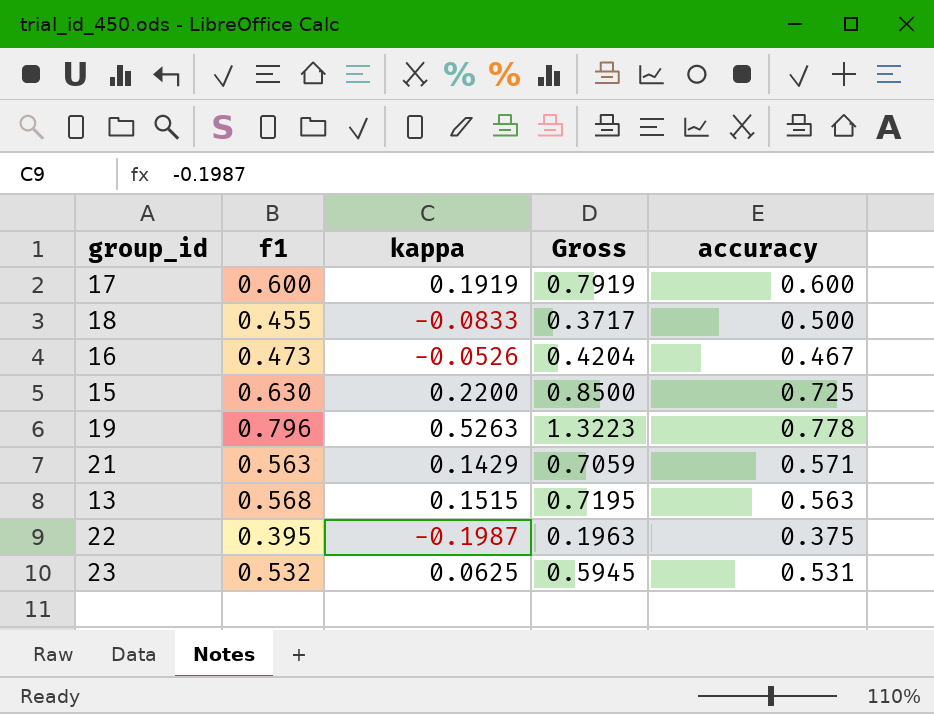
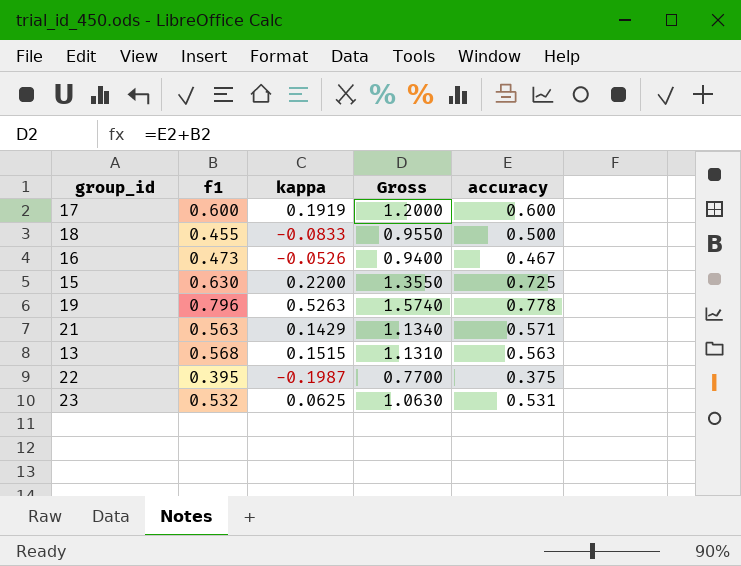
column Gross | formula: [f1] + [kappa] -> [f1] + [accuracy]

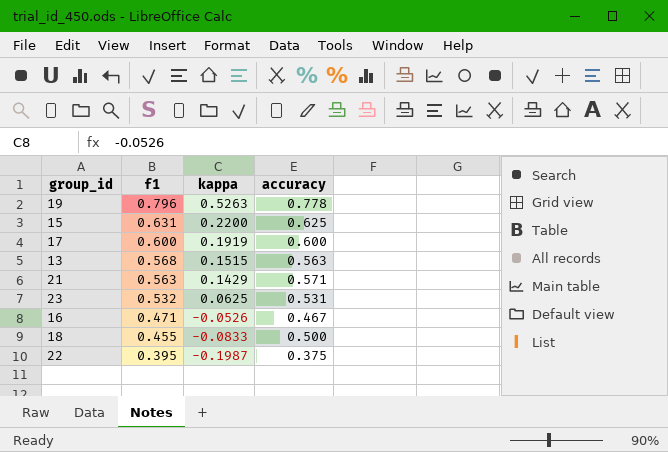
row order: none -> f1 descending
column Gross | formula: [f1] + [accuracy] -> none
15 | f1: 0.630 -> 0.631
15 | accuracy: 0.725 -> 0.625
16 | f1: 0.473 -> 0.471

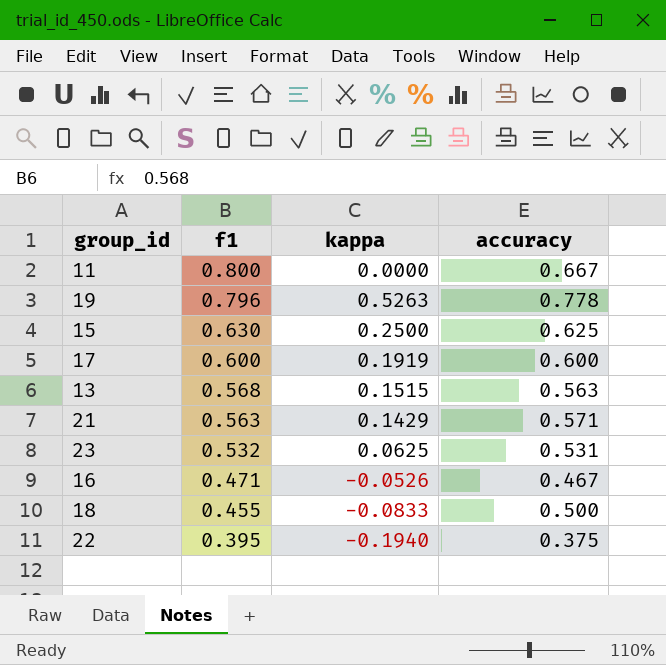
row 11: none -> 0.800 | 0.0000 | 0.667
15 | f1: 0.631 -> 0.630
15 | kappa: 0.2200 -> 0.2500
22 | kappa: -0.1987 -> -0.1940

